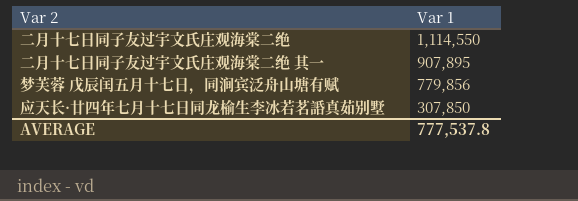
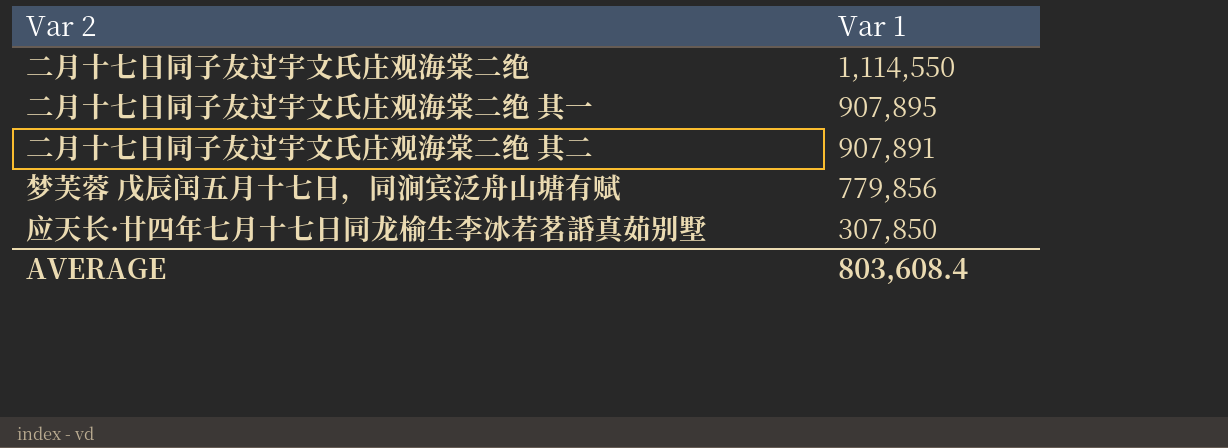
row 二月十七日同子友过宇文氏庄观海棠二绝 其二: none -> 907,891
AVERAGE | Var 1: 777,537.8 -> 803,608.4

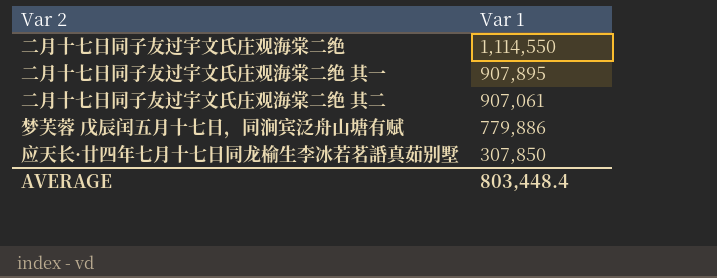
二月十七日同子友过宇文氏庄观海棠二绝 其二 | Var 1: 907,891 -> 907,061
梦芙蓉 戊辰闰五月十七日，同涧宾泛舟山塘有赋 | Var 1: 779,856 -> 779,886
AVERAGE | Var 1: 803,608.4 -> 803,448.4

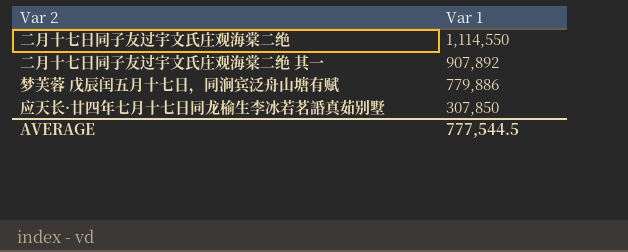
row 二月十七日同子友过宇文氏庄观海棠二绝 其二: 907,061 -> none
二月十七日同子友过宇文氏庄观海棠二绝 其一 | Var 1: 907,895 -> 907,892
AVERAGE | Var 1: 803,448.4 -> 777,544.5

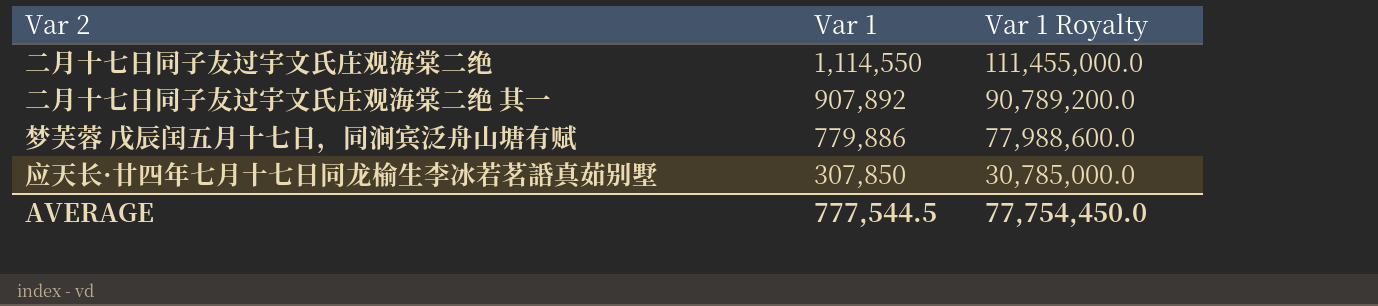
column Var 1 Royalty | formula: none -> [Var 1] * 100

